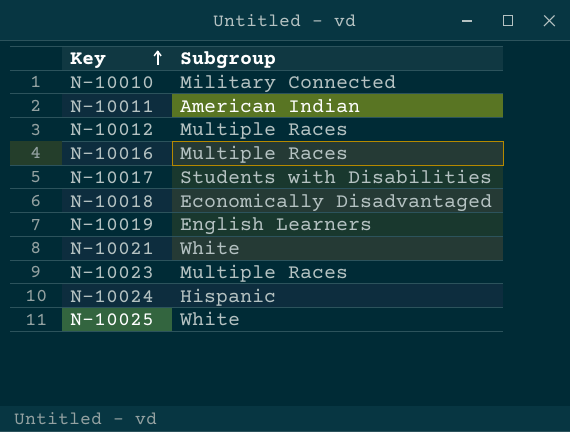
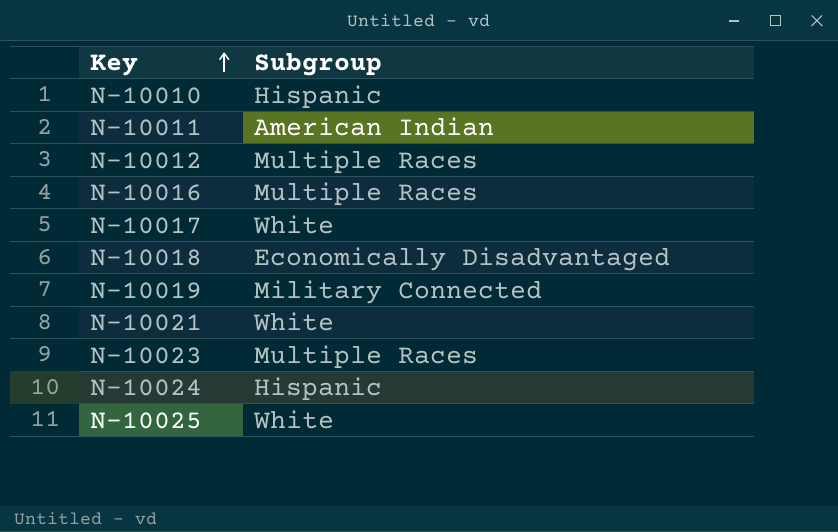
N-10010 | Subgroup: Military Connected -> Hispanic
N-10017 | Subgroup: Students with Disabilities -> White
N-10019 | Subgroup: English Learners -> Military Connected

